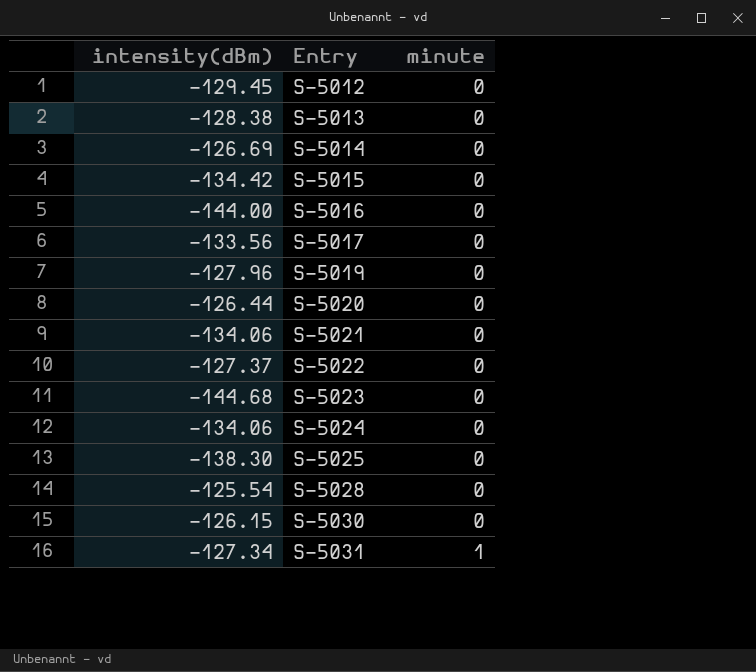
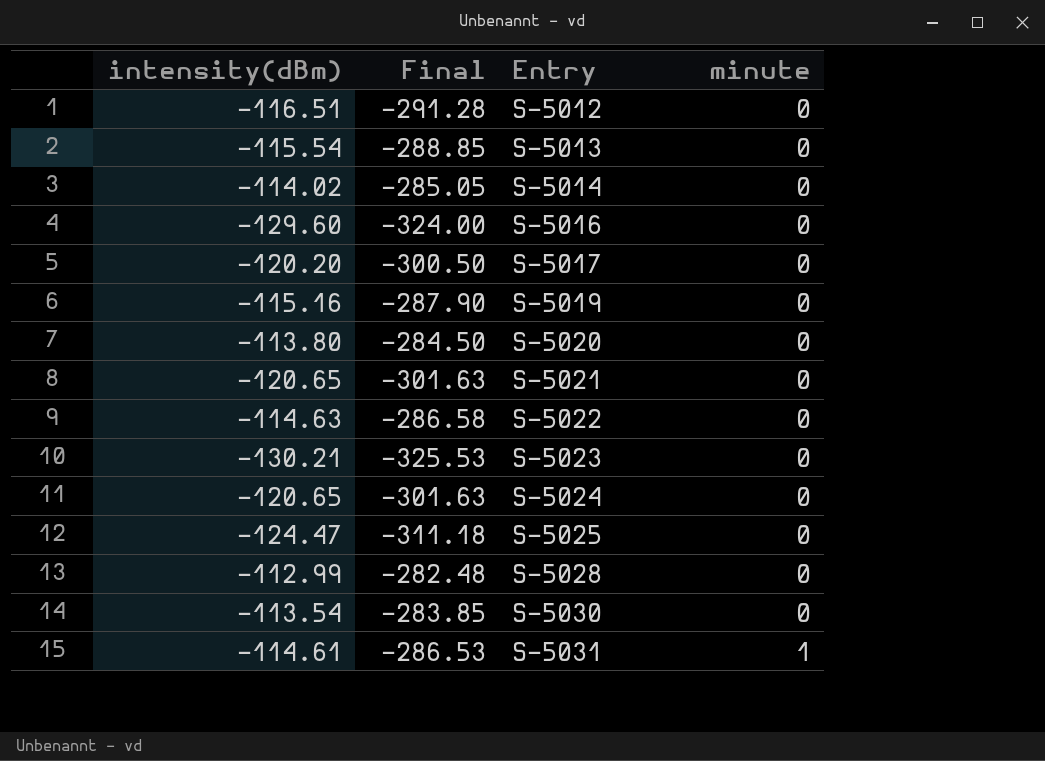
column Final | formula: none -> [intensity(dBm)] * 2.5
row S-5015: -134.42 | 0 -> none
S-5012 | intensity(dBm): -129.45 -> -116.51
S-5013 | intensity(dBm): -128.38 -> -115.54
S-5014 | intensity(dBm): -126.69 -> -114.02
S-5016 | intensity(dBm): -144.00 -> -129.60
S-5017 | intensity(dBm): -133.56 -> -120.20
S-5019 | intensity(dBm): -127.96 -> -115.16
S-5020 | intensity(dBm): -126.44 -> -113.80
S-5021 | intensity(dBm): -134.06 -> -120.65
S-5022 | intensity(dBm): -127.37 -> -114.63
S-5023 | intensity(dBm): -144.68 -> -130.21
S-5024 | intensity(dBm): -134.06 -> -120.65
S-5025 | intensity(dBm): -138.30 -> -124.47
S-5028 | intensity(dBm): -125.54 -> -112.99
S-5030 | intensity(dBm): -126.15 -> -113.54
S-5031 | intensity(dBm): -127.34 -> -114.61

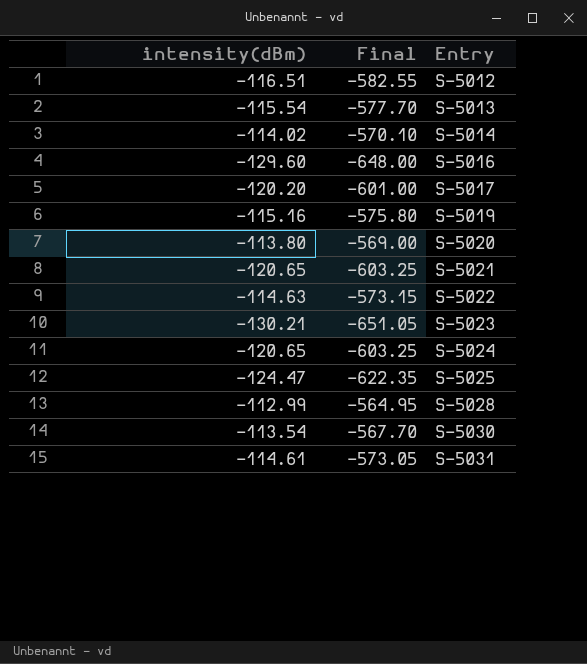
column minute | position: 4 -> none
column Final | formula: [intensity(dBm)] * 2.5 -> [intensity(dBm)] * 5

